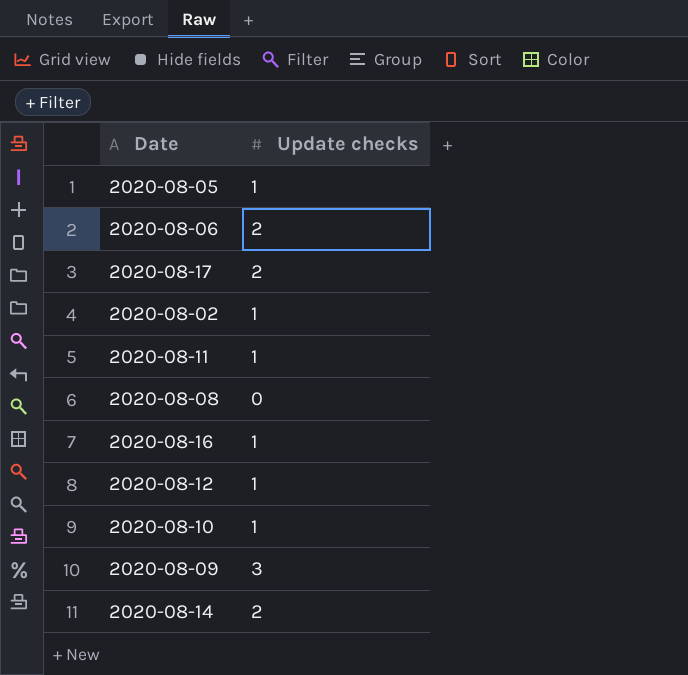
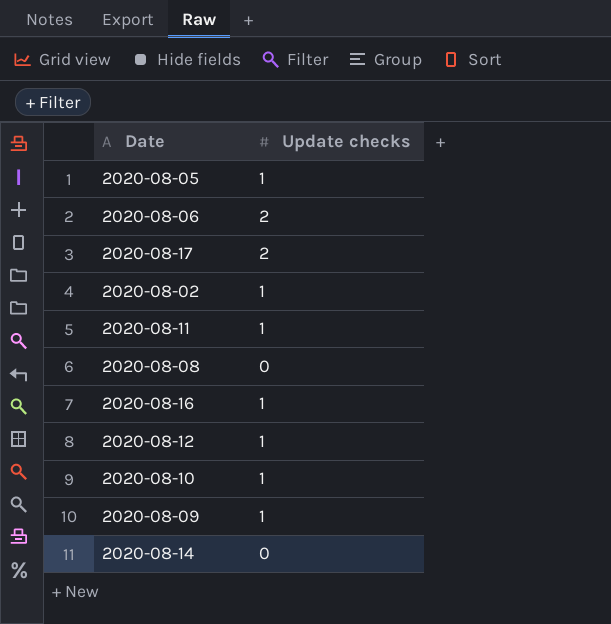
2020-08-09 | Update checks: 3 -> 1
2020-08-14 | Update checks: 2 -> 0

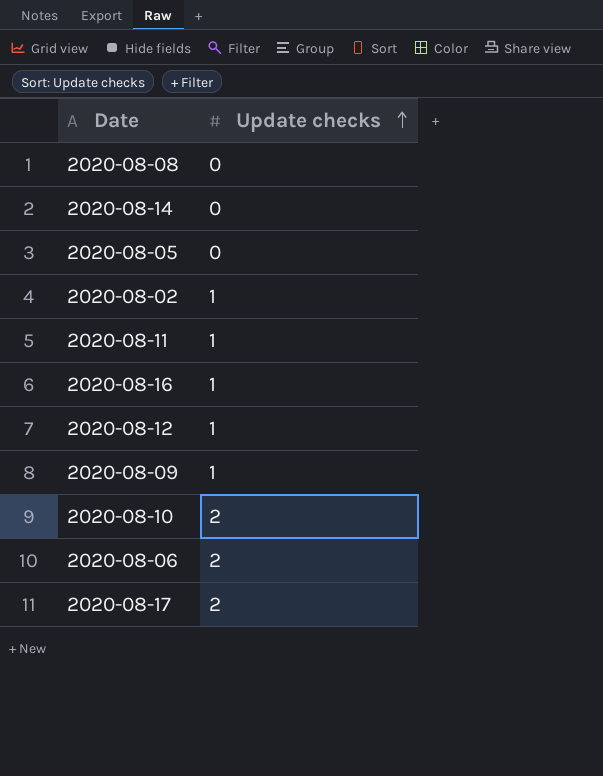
row order: none -> Update checks ascending
2020-08-05 | Update checks: 1 -> 0
2020-08-10 | Update checks: 1 -> 2

